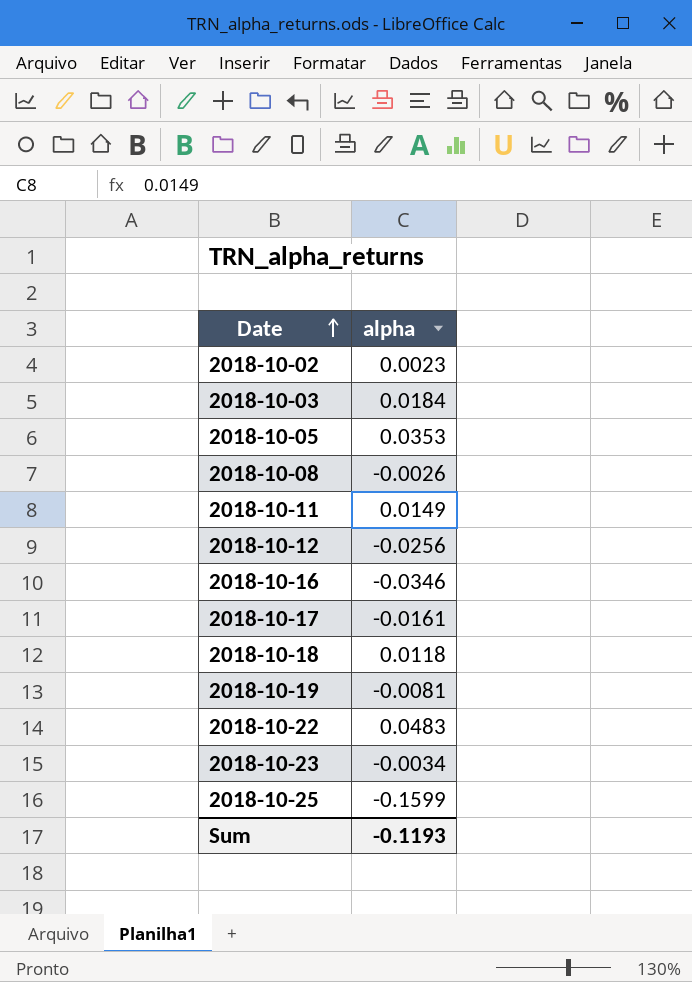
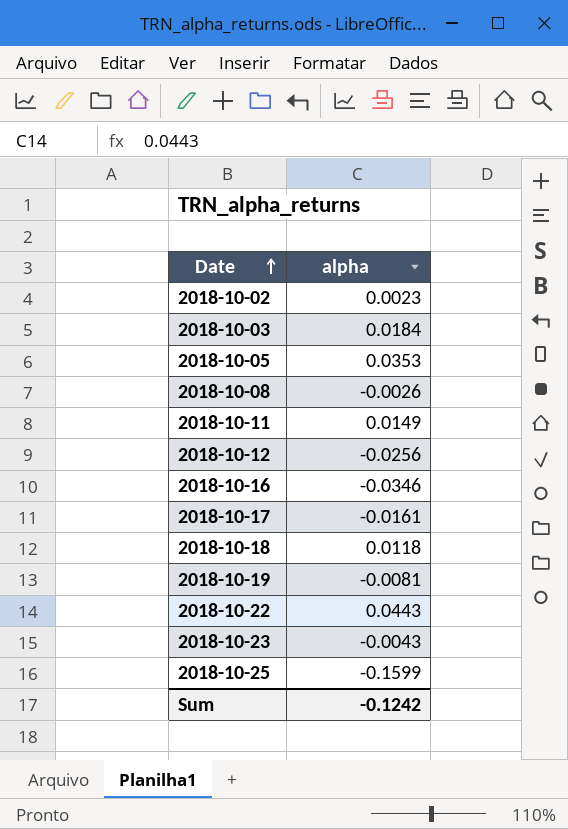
2018-10-22 | alpha: 0.0483 -> 0.0443
2018-10-23 | alpha: -0.0034 -> -0.0043
Sum | alpha: -0.1193 -> -0.1242

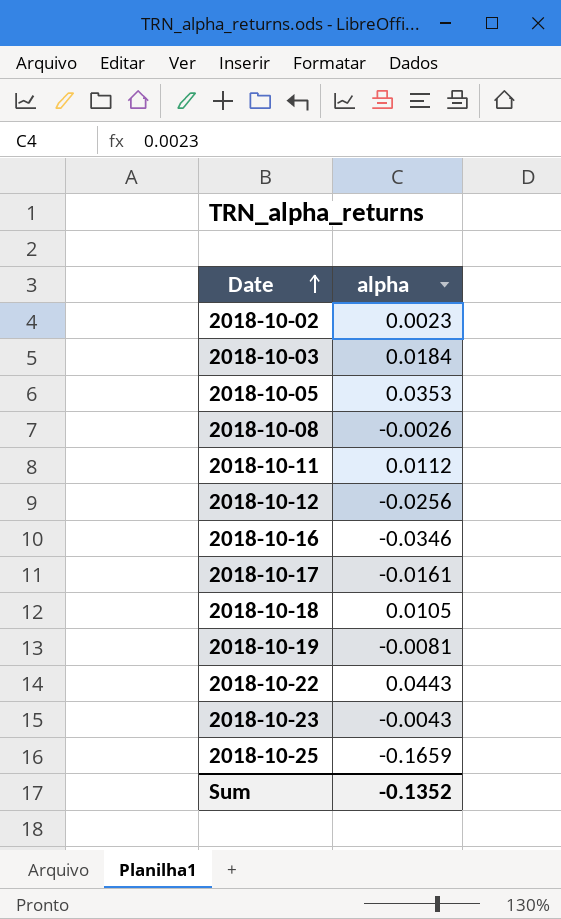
2018-10-11 | alpha: 0.0149 -> 0.0112
2018-10-18 | alpha: 0.0118 -> 0.0105
2018-10-25 | alpha: -0.1599 -> -0.1659
Sum | alpha: -0.1242 -> -0.1352

